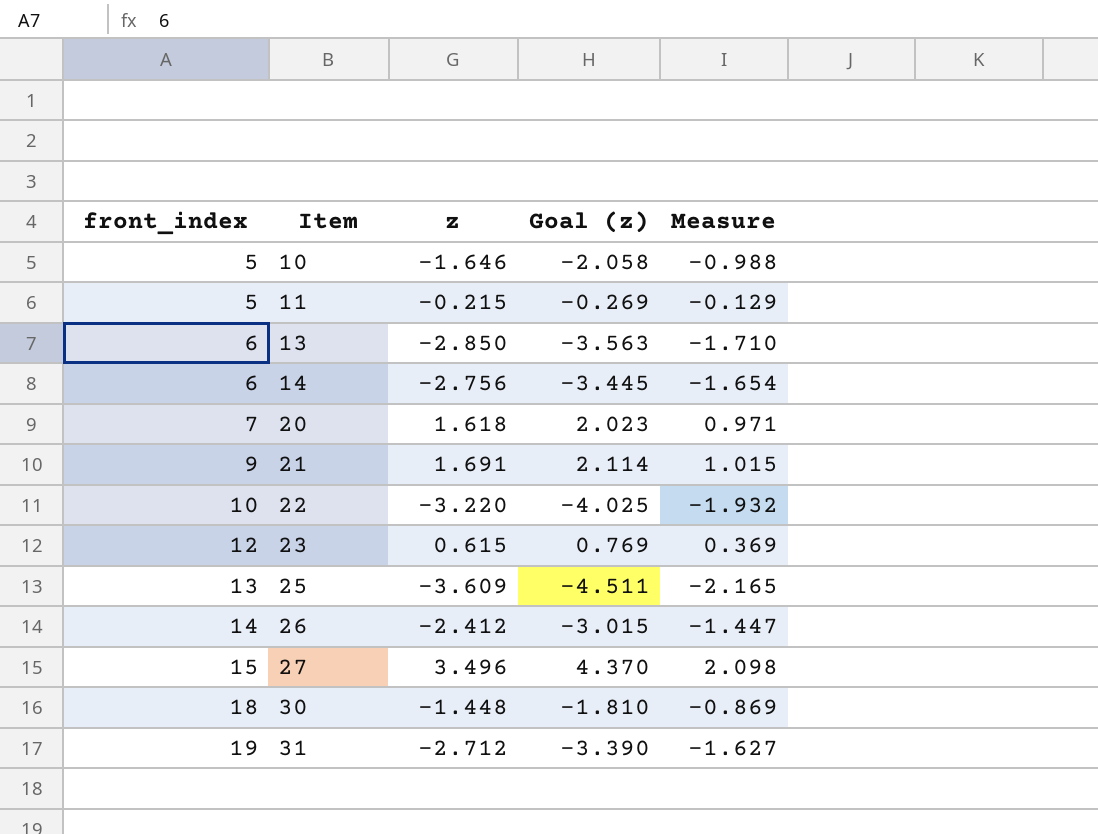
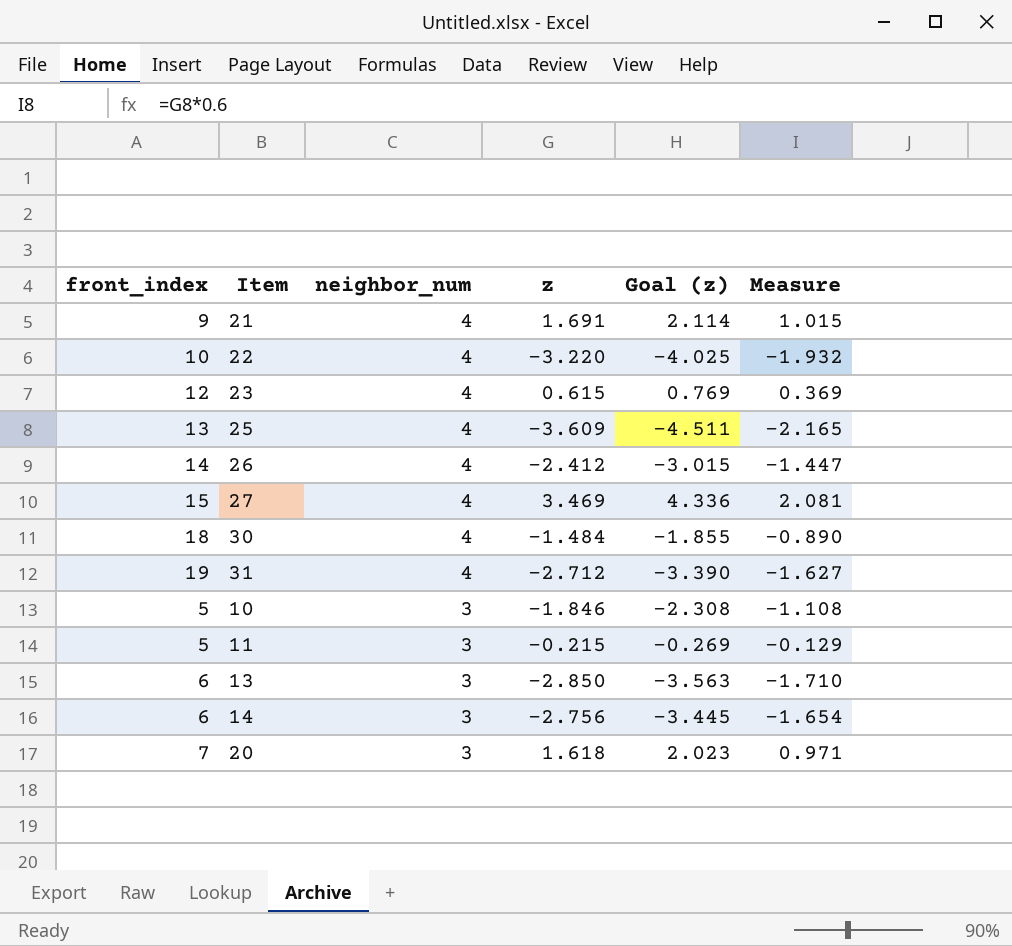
row order: front_index ascending -> neighbor_num descending
column neighbor_num | position: none -> 3
27 | z: 3.496 -> 3.469
27 | Goal (z): 4.370 -> 4.336
27 | Measure: 2.098 -> 2.081
30 | z: -1.448 -> -1.484
30 | Goal (z): -1.810 -> -1.855
30 | Measure: -0.869 -> -0.890
10 | z: -1.646 -> -1.846
10 | Goal (z): -2.058 -> -2.308
10 | Measure: -0.988 -> -1.108

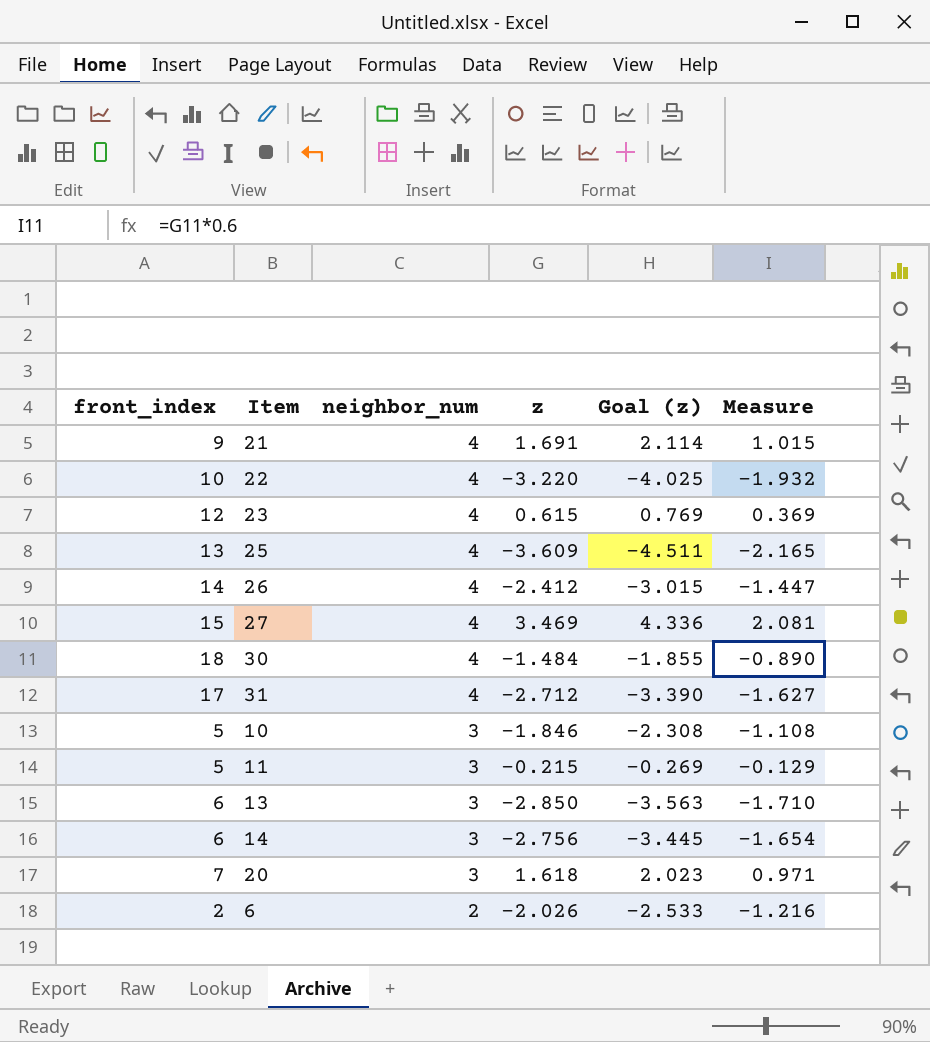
31 | front_index: 19 -> 17
row 6: none -> 2 | 2 | -2.026 | -2.533 | -1.216

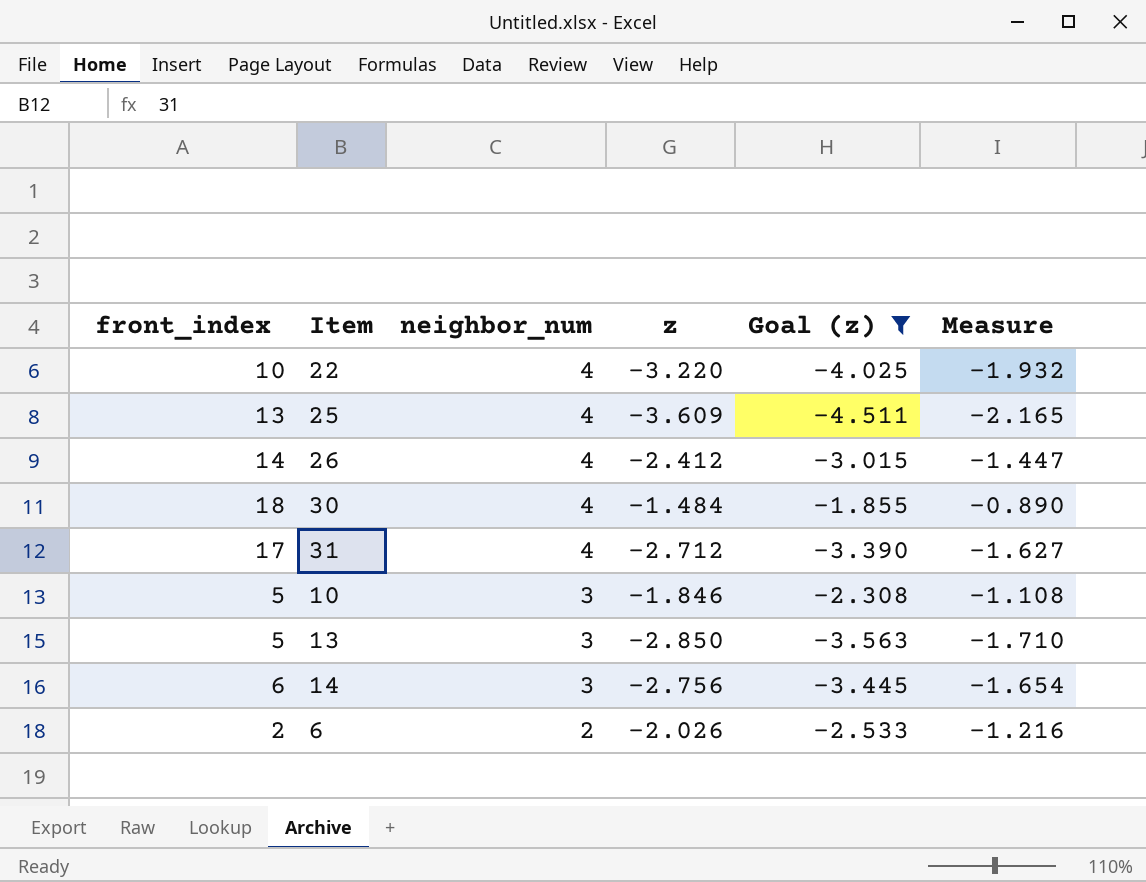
filter: none -> Goal (z) <= -1.855
13 | front_index: 6 -> 5

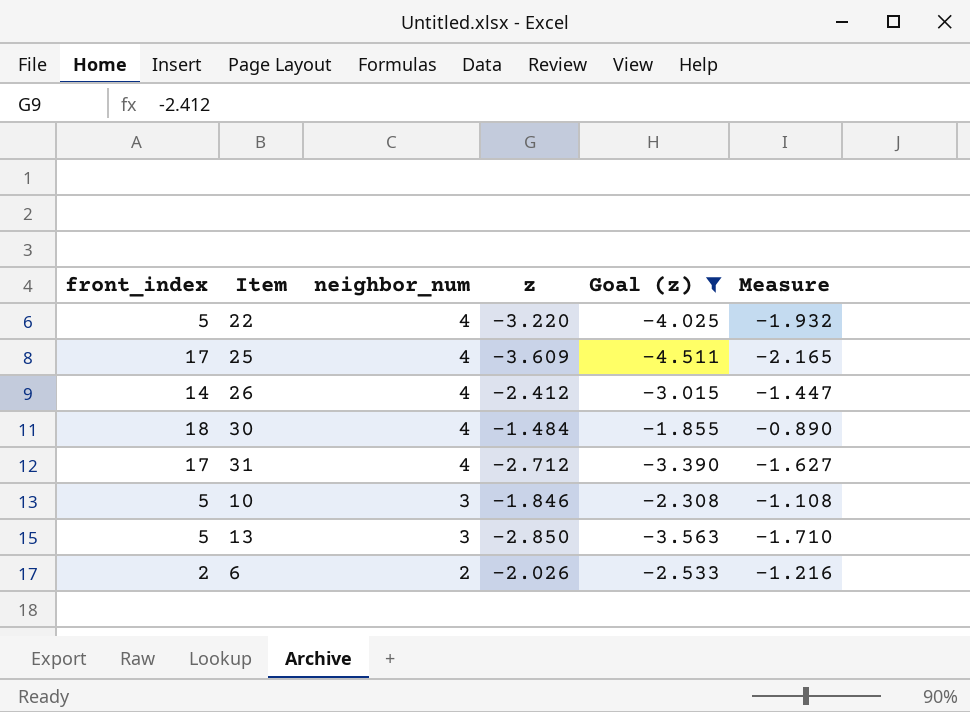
row 14: 6 | 3 | -2.756 | -3.445 | -1.654 -> none
22 | front_index: 10 -> 5
25 | front_index: 13 -> 17

